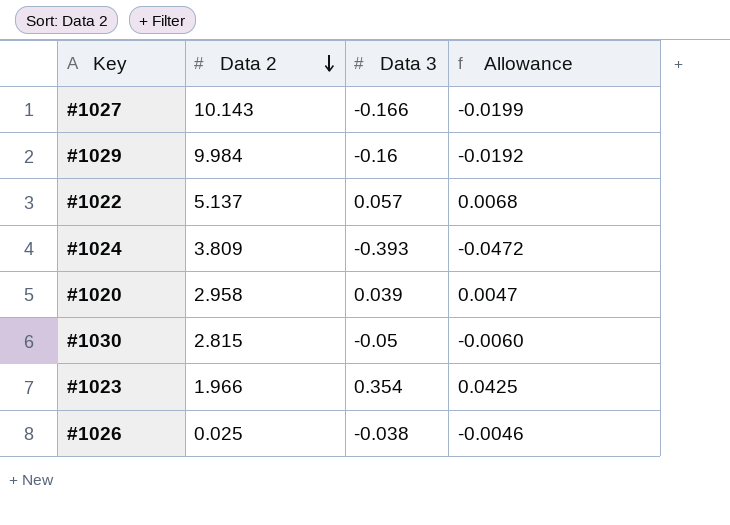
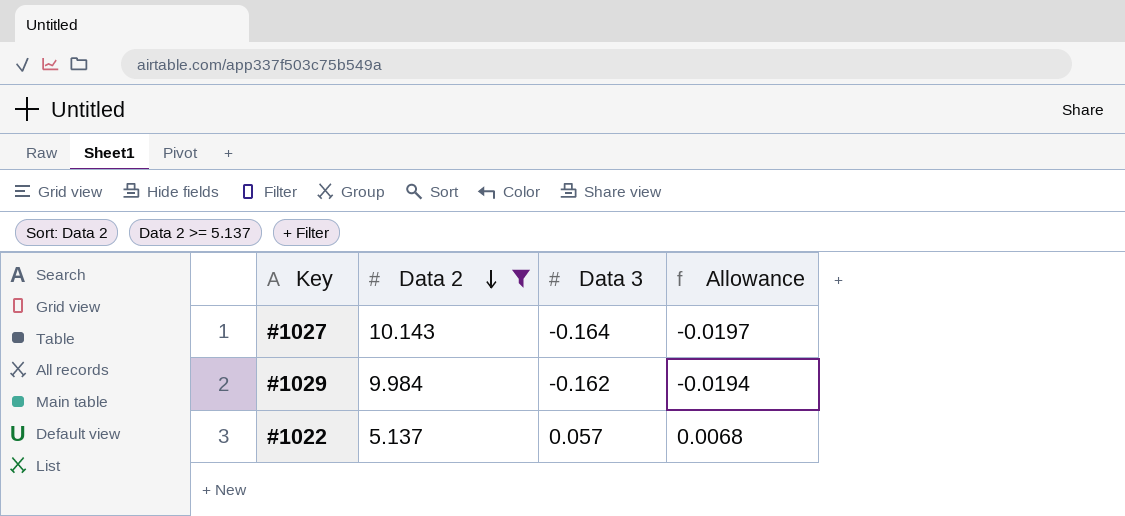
filter: none -> Data 2 >= 5.137
#1027 | Data 3: -0.166 -> -0.164
#1027 | Allowance: -0.0199 -> -0.0197
#1029 | Data 3: -0.16 -> -0.162
#1029 | Allowance: -0.0192 -> -0.0194

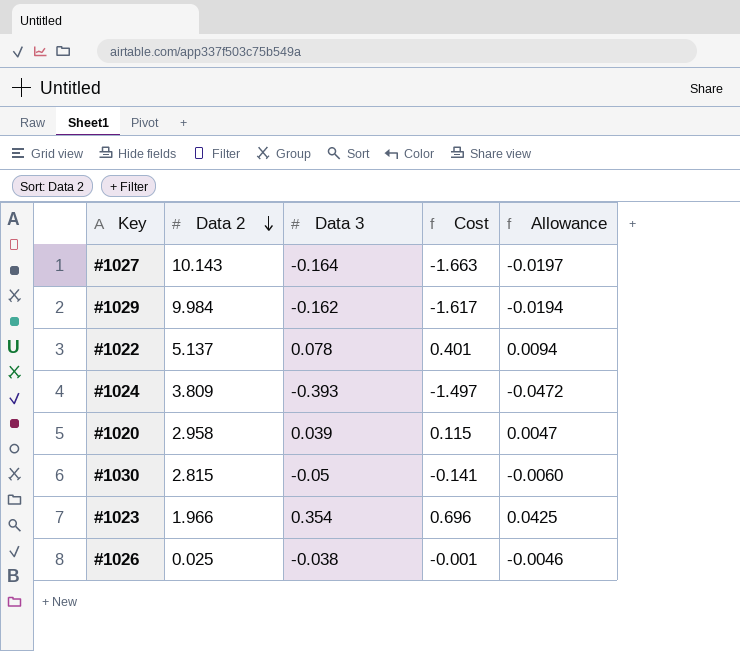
filter: Data 2 >= 5.137 -> none
column Cost | formula: none -> [Data 2] * [Data 3]
#1022 | Data 3: 0.057 -> 0.078
#1022 | Allowance: 0.0068 -> 0.0094

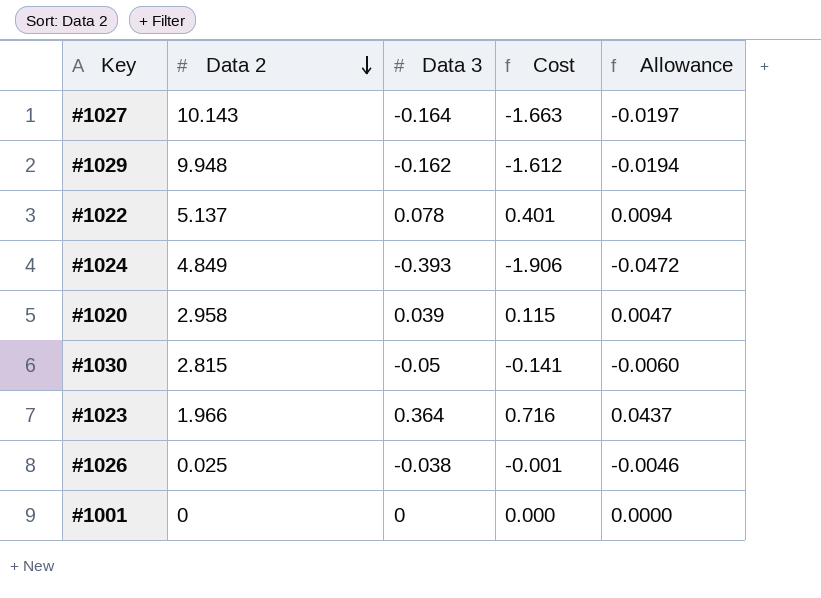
#1029 | Data 2: 9.984 -> 9.948
#1029 | Cost: -1.617 -> -1.612
#1024 | Data 2: 3.809 -> 4.849
#1024 | Cost: -1.497 -> -1.906
#1023 | Data 3: 0.354 -> 0.364
#1023 | Cost: 0.696 -> 0.716
#1023 | Allowance: 0.0425 -> 0.0437
row #1001: none -> 0 | 0 | 0.000 | 0.0000

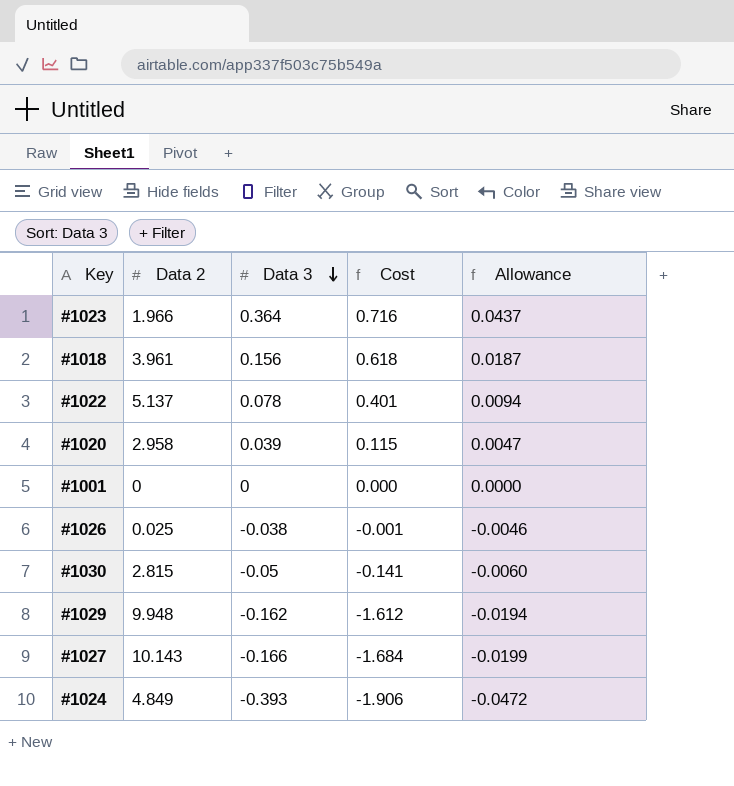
row order: Data 2 descending -> Data 3 descending
row #1018: none -> 3.961 | 0.156 | 0.618 | 0.0187
#1027 | Data 3: -0.164 -> -0.166
#1027 | Cost: -1.663 -> -1.684
#1027 | Allowance: -0.0197 -> -0.0199

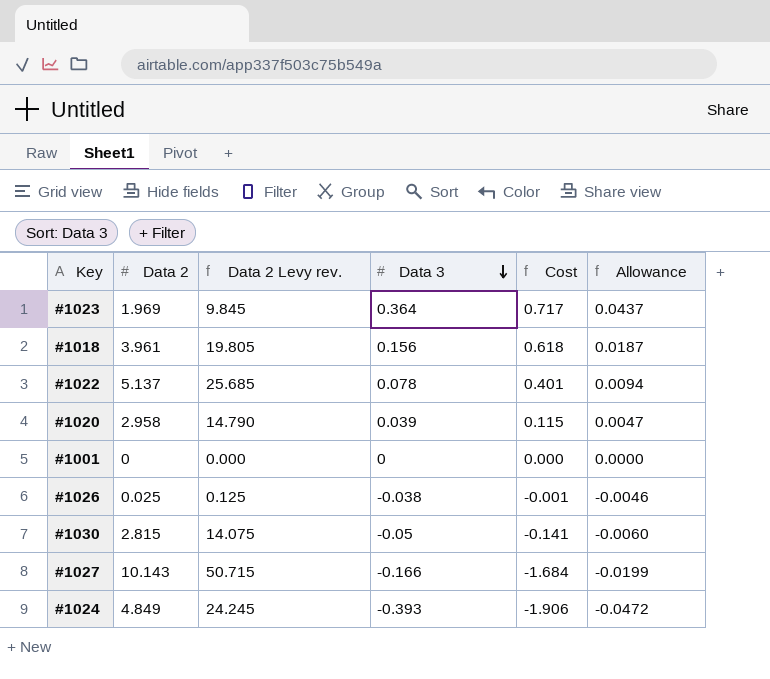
column Data 2 Levy rev. | formula: none -> [Data 2] * 5
row #1029: 9.948 | -0.162 | -1.612 | -0.0194 -> none
#1023 | Data 2: 1.966 -> 1.969
#1023 | Cost: 0.716 -> 0.717

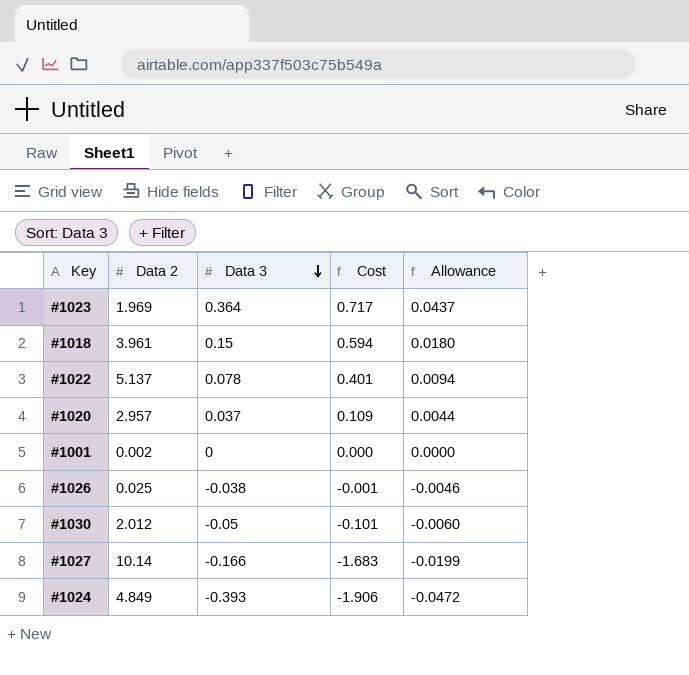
column Data 2 Levy rev. | formula: [Data 2] * 5 -> none
#1018 | Data 3: 0.156 -> 0.15
#1018 | Cost: 0.618 -> 0.594
#1018 | Allowance: 0.0187 -> 0.0180
#1020 | Data 2: 2.958 -> 2.957
#1020 | Data 3: 0.039 -> 0.037
#1020 | Cost: 0.115 -> 0.109
#1020 | Allowance: 0.0047 -> 0.0044
#1001 | Data 2: 0 -> 0.002
#1030 | Data 2: 2.815 -> 2.012
#1030 | Cost: -0.141 -> -0.101
#1027 | Data 2: 10.143 -> 10.14
#1027 | Cost: -1.684 -> -1.683

